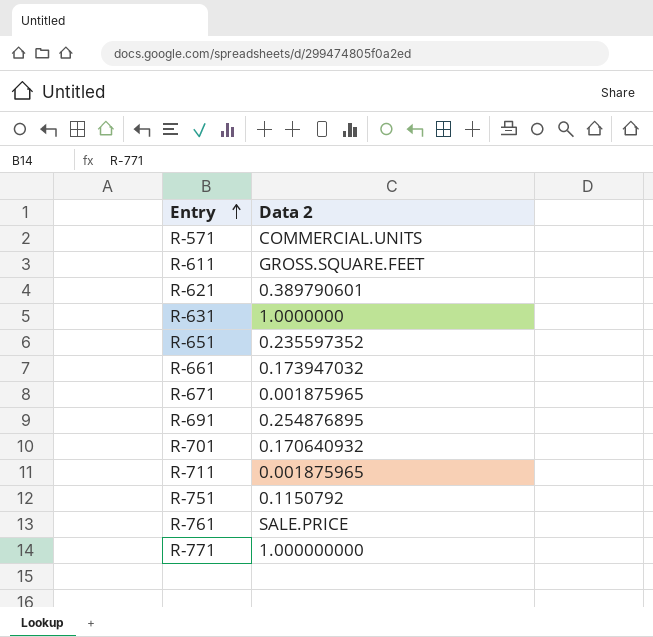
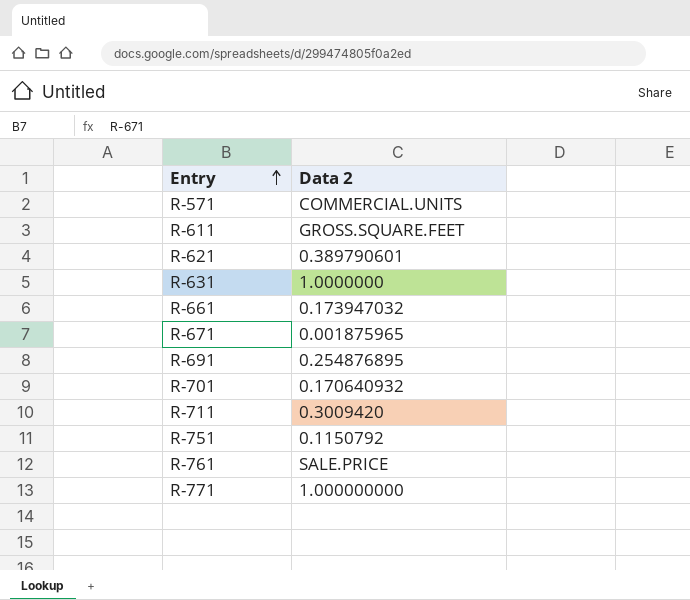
row R-651: 0.235597352 -> none
R-711 | Data 2: 0.001875965 -> 0.3009420

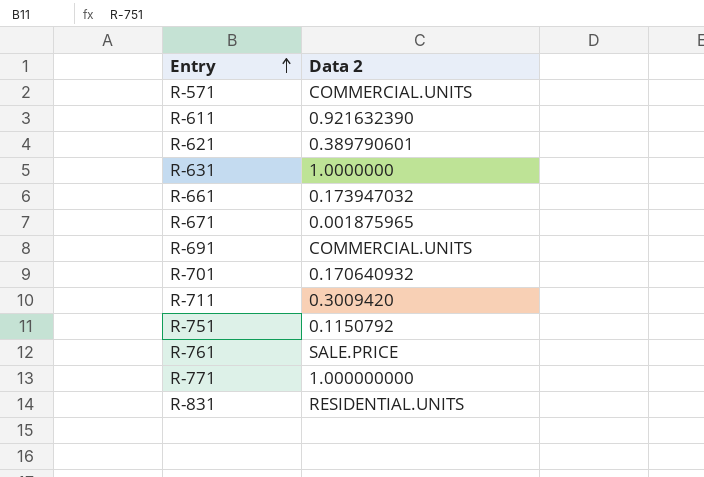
R-611 | Data 2: GROSS.SQUARE.FEET -> 0.921632390
R-691 | Data 2: 0.254876895 -> COMMERCIAL.UNITS
row R-831: none -> RESIDENTIAL.UNITS

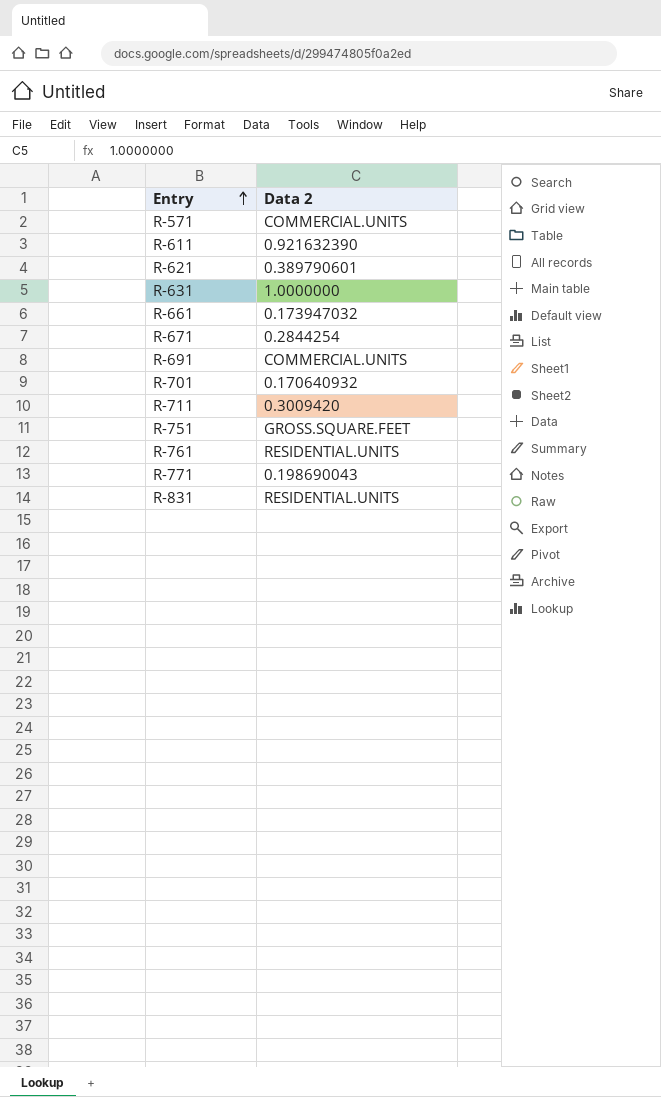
R-671 | Data 2: 0.001875965 -> 0.2844254
R-751 | Data 2: 0.1150792 -> GROSS.SQUARE.FEET
R-761 | Data 2: SALE.PRICE -> RESIDENTIAL.UNITS
R-771 | Data 2: 1.000000000 -> 0.198690043

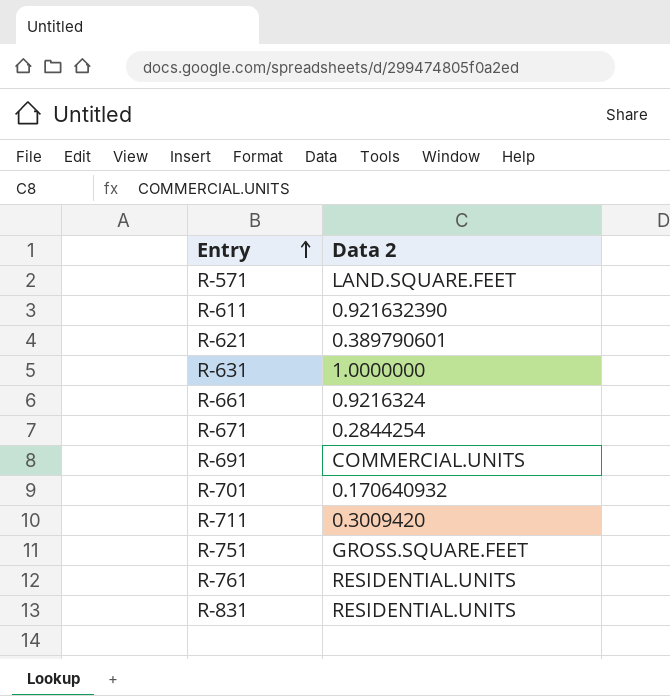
row R-771: 0.198690043 -> none
R-571 | Data 2: COMMERCIAL.UNITS -> LAND.SQUARE.FEET
R-661 | Data 2: 0.173947032 -> 0.9216324

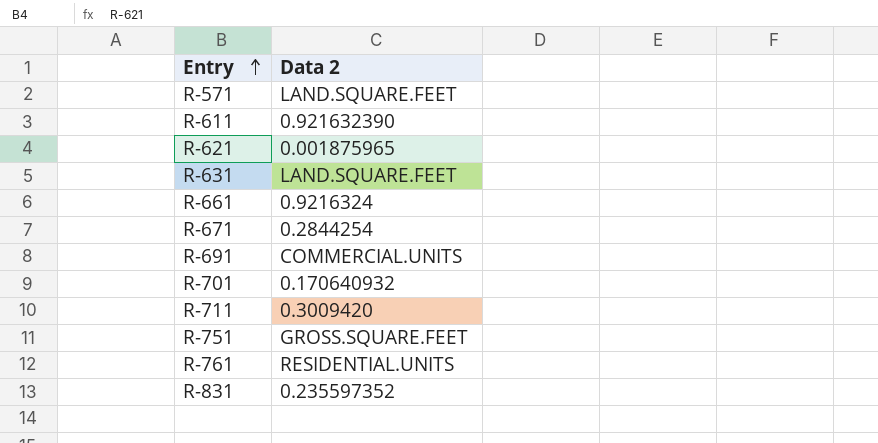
R-621 | Data 2: 0.389790601 -> 0.001875965
R-631 | Data 2: 1.0000000 -> LAND.SQUARE.FEET
R-831 | Data 2: RESIDENTIAL.UNITS -> 0.235597352

